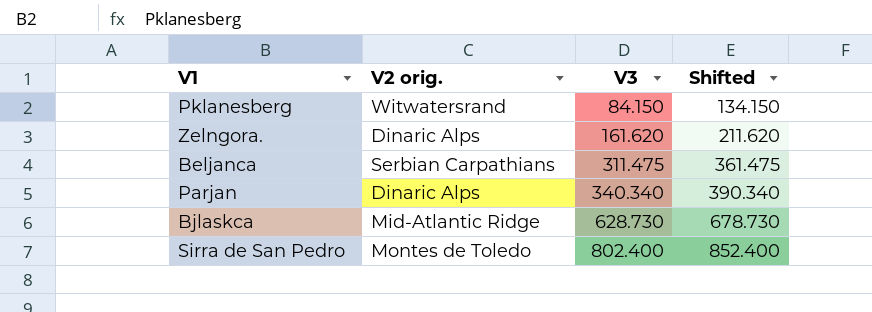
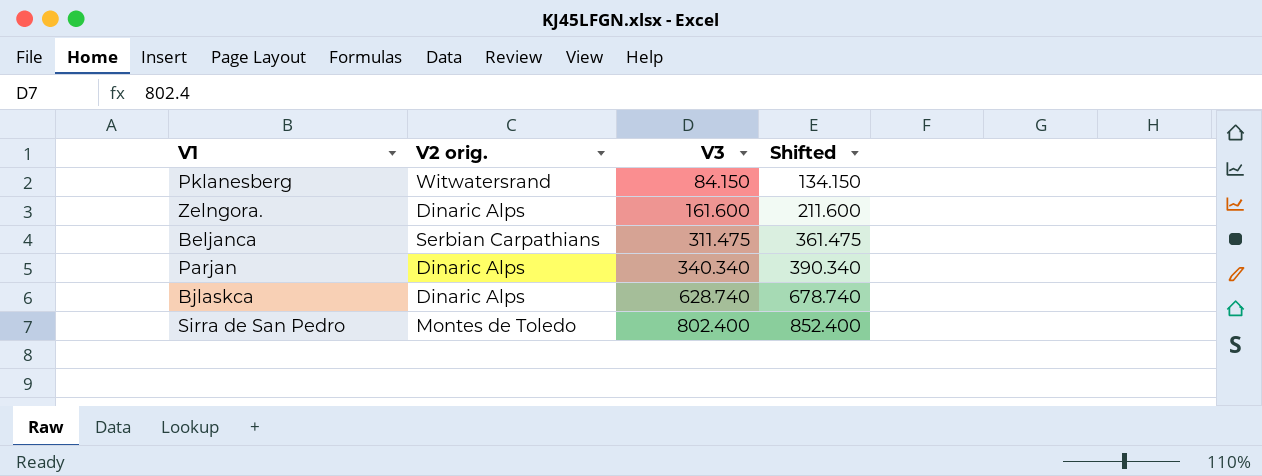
Zelngora. | V3: 161.620 -> 161.600
Zelngora. | Shifted: 211.620 -> 211.600
Bjlaskca | V2 orig.: Mid-Atlantic Ridge -> Dinaric Alps
Bjlaskca | V3: 628.730 -> 628.740
Bjlaskca | Shifted: 678.730 -> 678.740

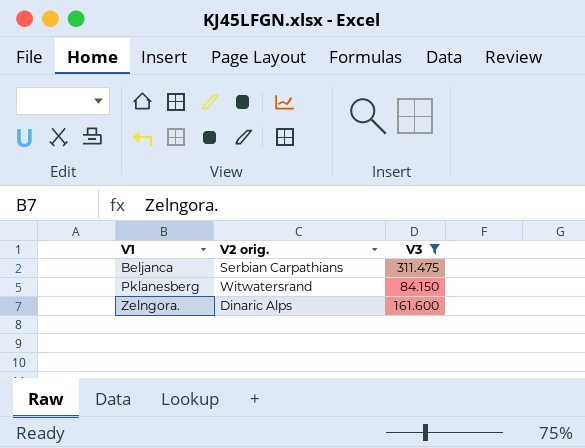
filter: none -> V3 <= 311.475
row order: V3 ascending -> V1 ascending
column Shifted | formula: [V3] + 50 -> none

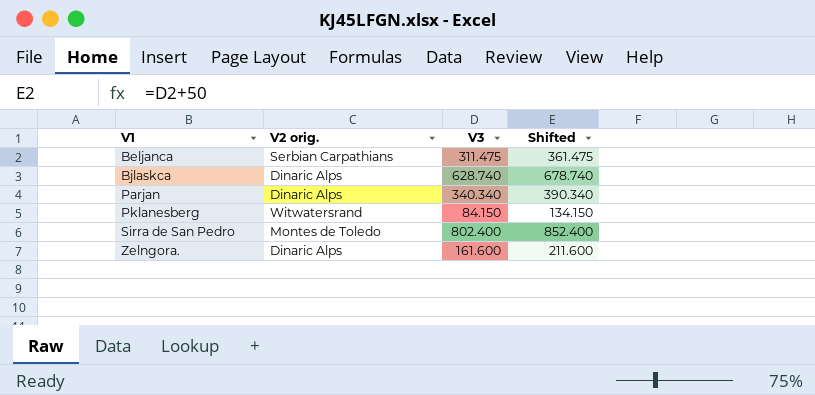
filter: V3 <= 311.475 -> none
column Shifted | formula: none -> [V3] + 50

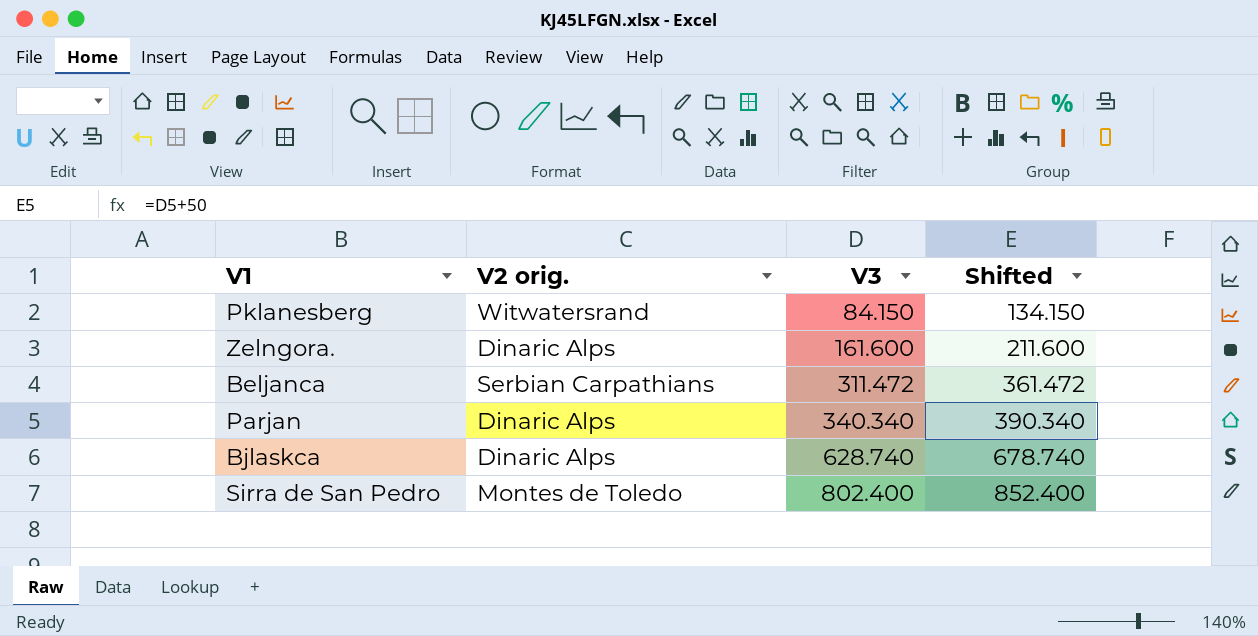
row order: V1 ascending -> V3 ascending
Beljanca | V3: 311.475 -> 311.472
Beljanca | Shifted: 361.475 -> 361.472

